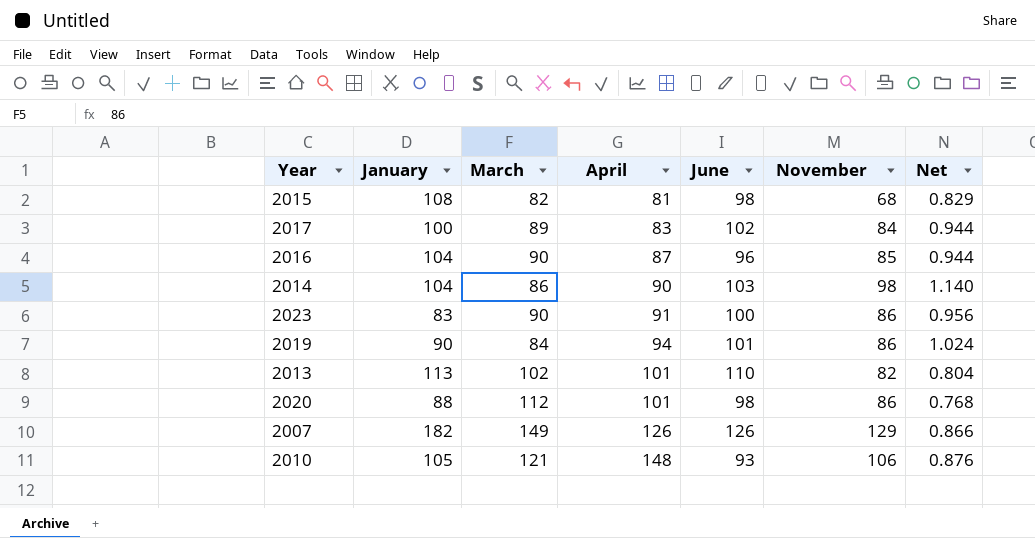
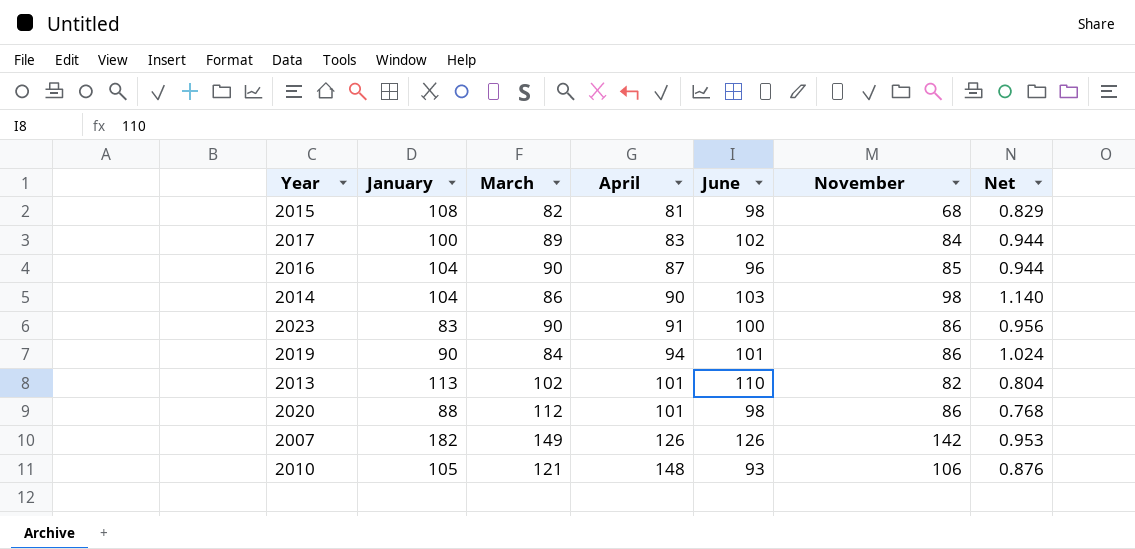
2007 | November: 129 -> 142
2007 | Net: 0.866 -> 0.953

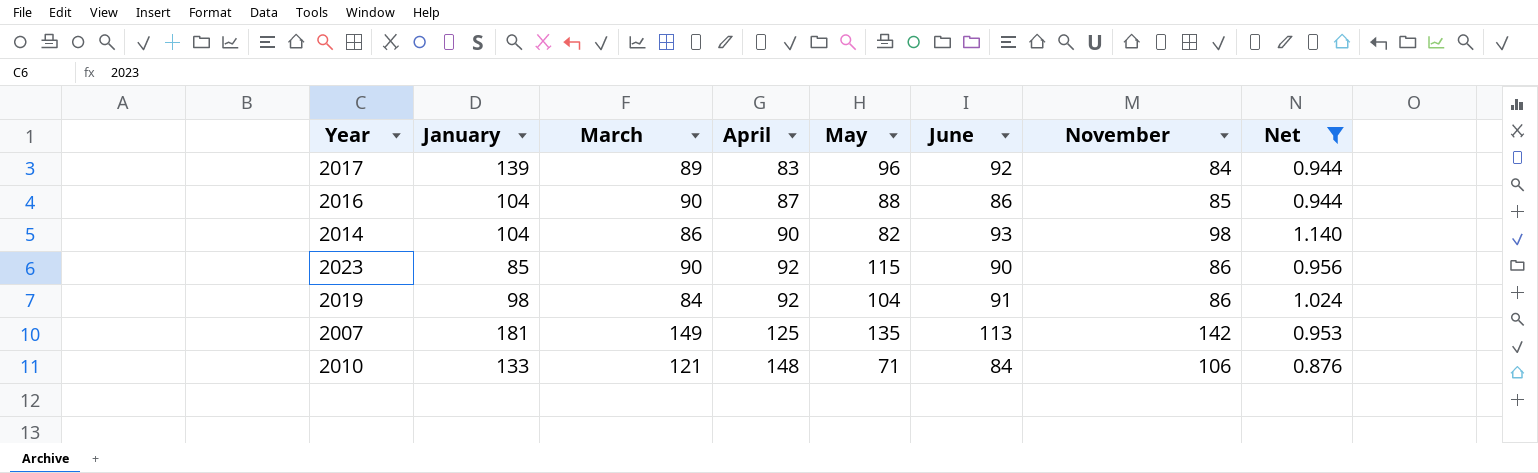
filter: none -> Net >= 0.876
column May | position: none -> 5
2017 | January: 100 -> 139
2017 | June: 102 -> 92
2016 | June: 96 -> 86
2014 | June: 103 -> 93
2023 | January: 83 -> 85
2023 | April: 91 -> 92
2023 | June: 100 -> 90
2019 | January: 90 -> 98
2019 | April: 94 -> 92
2019 | June: 101 -> 91
2007 | January: 182 -> 181
2007 | April: 126 -> 125
2007 | June: 126 -> 113
2010 | January: 105 -> 133
2010 | June: 93 -> 84

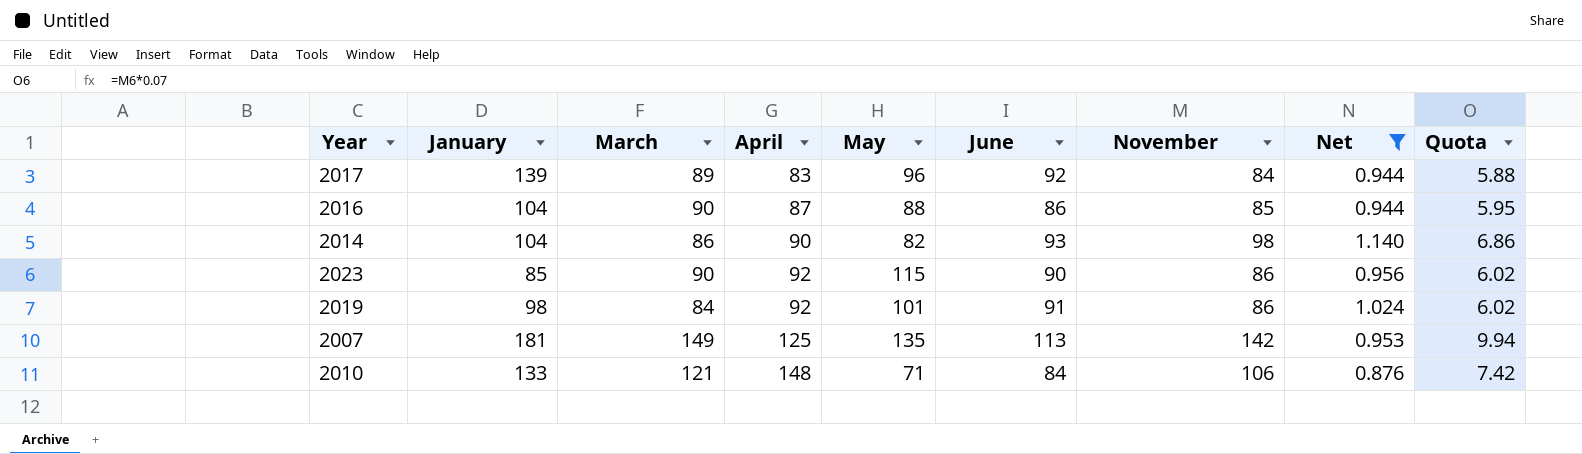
column Quota | formula: none -> [November] * 0.07
2019 | May: 104 -> 101

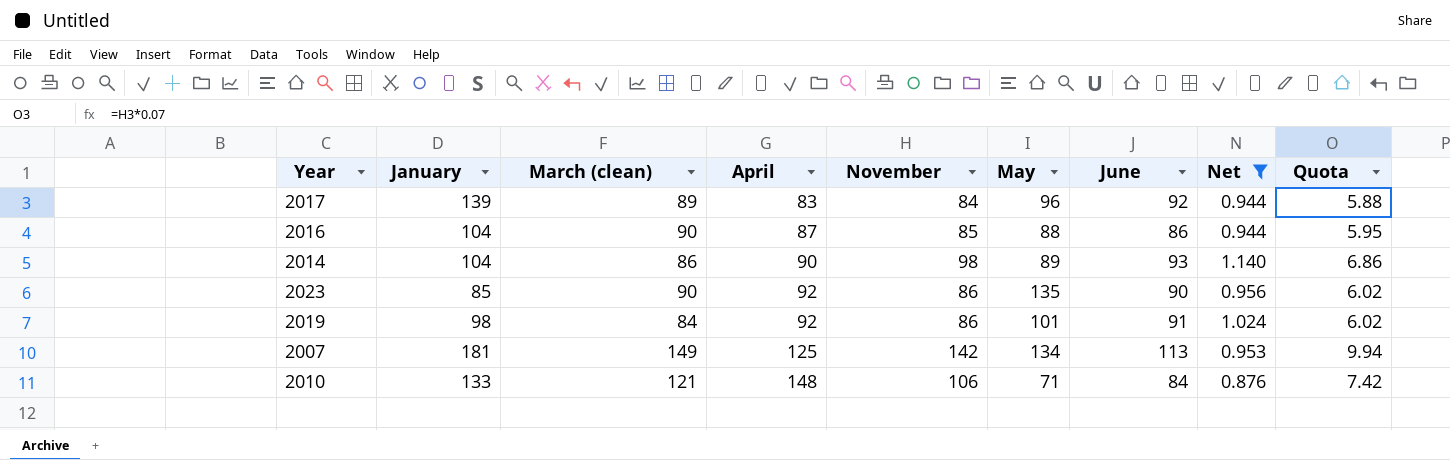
column name: March -> March (clean)
column November | position: 7 -> 5
2014 | May: 82 -> 89
2023 | May: 115 -> 135
2007 | May: 135 -> 134

